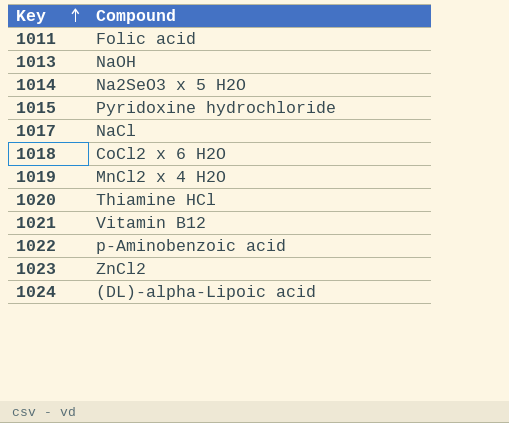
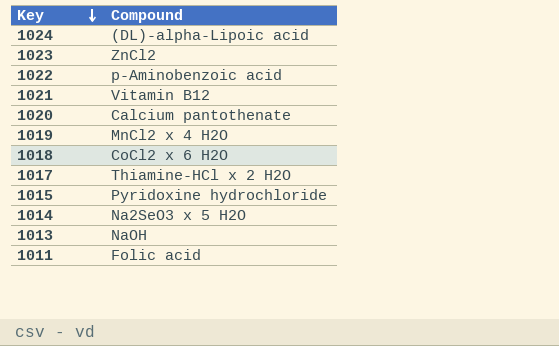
row order: Key ascending -> Key descending
1020 | Compound: Thiamine HCl -> Calcium pantothenate
1017 | Compound: NaCl -> Thiamine-HCl x 2 H2O

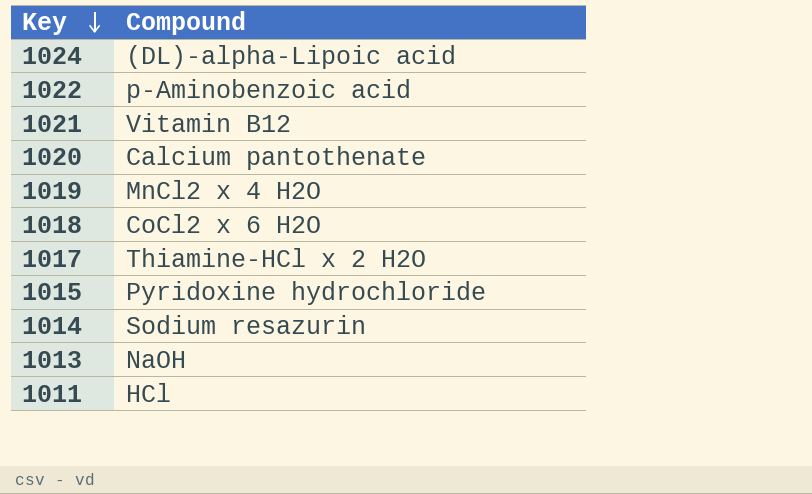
row 1023: ZnCl2 -> none
1014 | Compound: Na2SeO3 x 5 H2O -> Sodium resazurin
1011 | Compound: Folic acid -> HCl

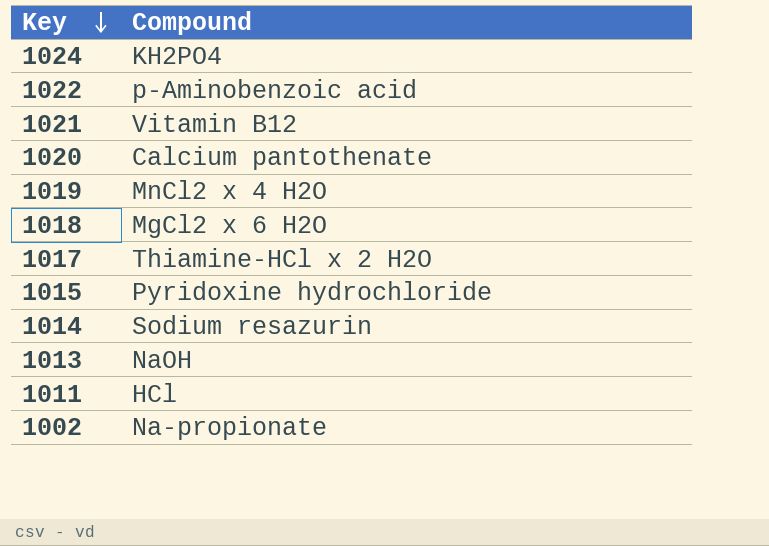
1024 | Compound: (DL)-alpha-Lipoic acid -> KH2PO4
1018 | Compound: CoCl2 x 6 H2O -> MgCl2 x 6 H2O
row 1002: none -> Na-propionate

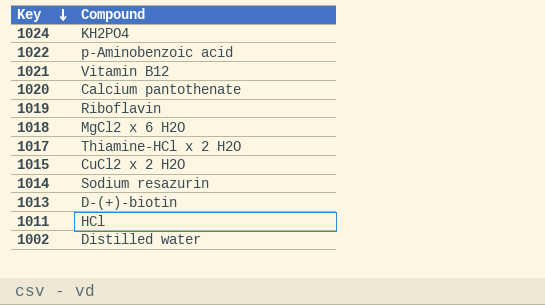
1019 | Compound: MnCl2 x 4 H2O -> Riboflavin
1015 | Compound: Pyridoxine hydrochloride -> CuCl2 x 2 H2O
1013 | Compound: NaOH -> D-(+)-biotin
1002 | Compound: Na-propionate -> Distilled water

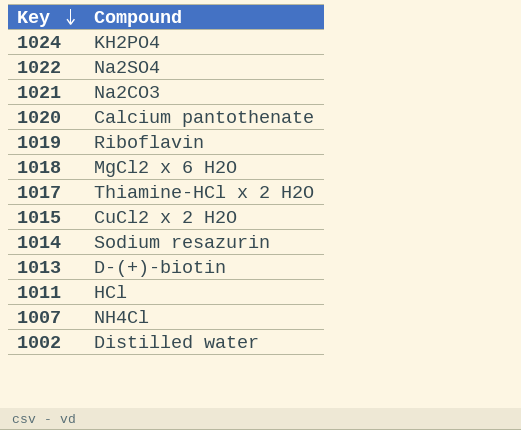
1022 | Compound: p-Aminobenzoic acid -> Na2SO4
1021 | Compound: Vitamin B12 -> Na2CO3
row 1007: none -> NH4Cl

